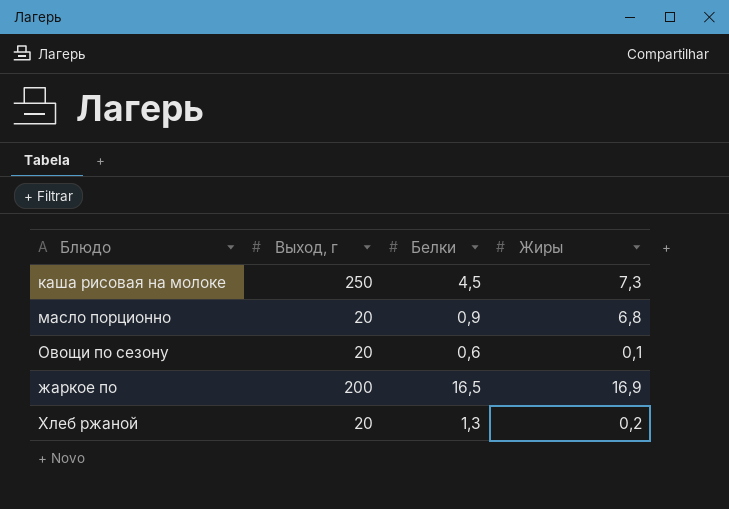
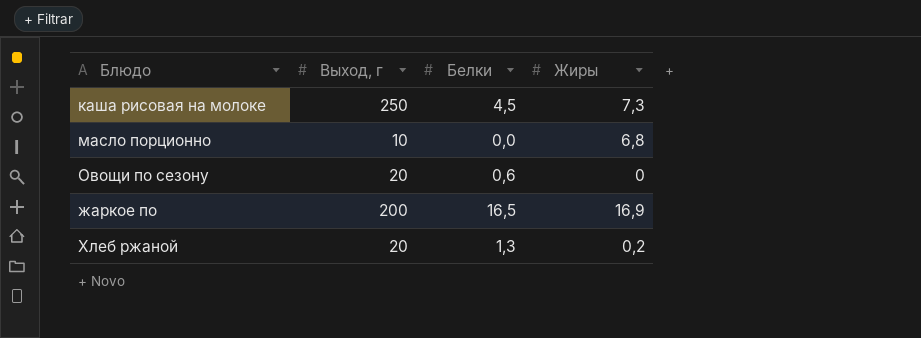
масло порционно | Выход, г: 20 -> 10
масло порционно | Белки: 0,9 -> 0,0
Овощи по сезону | Жиры: 0,1 -> 0

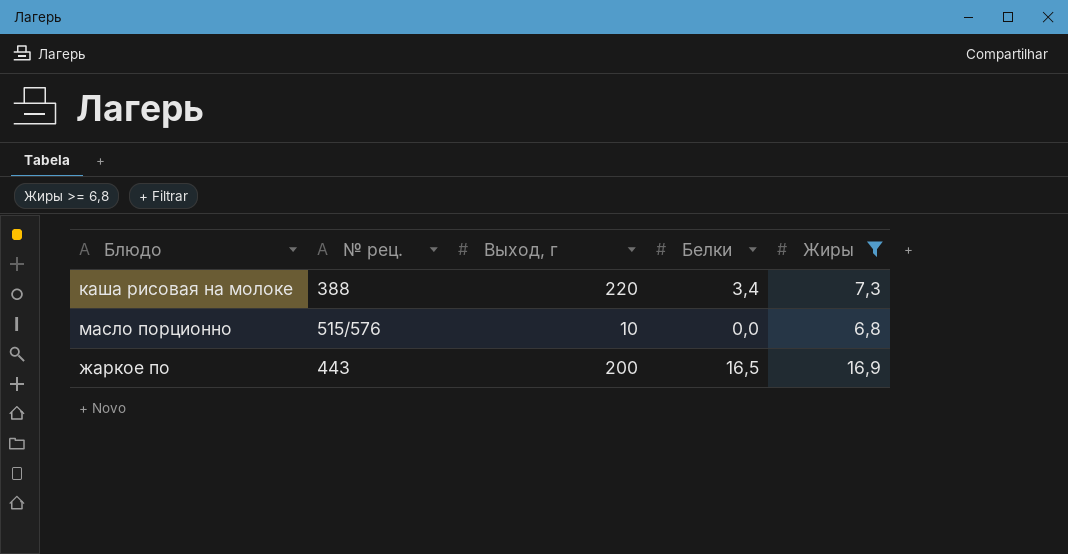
filter: none -> Жиры >= 6,8
column № рец. | position: none -> 2
каша рисовая на молоке | Выход, г: 250 -> 220
каша рисовая на молоке | Белки: 4,5 -> 3,4

